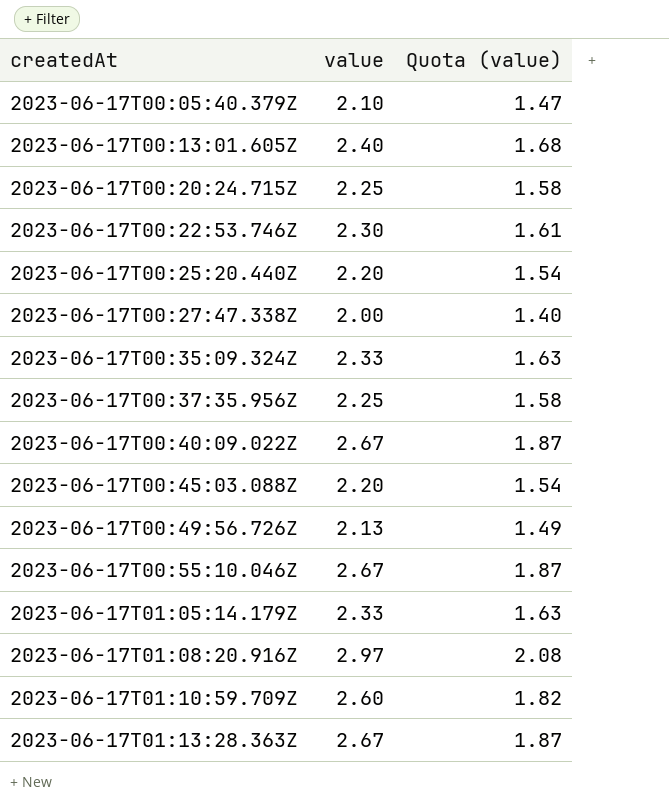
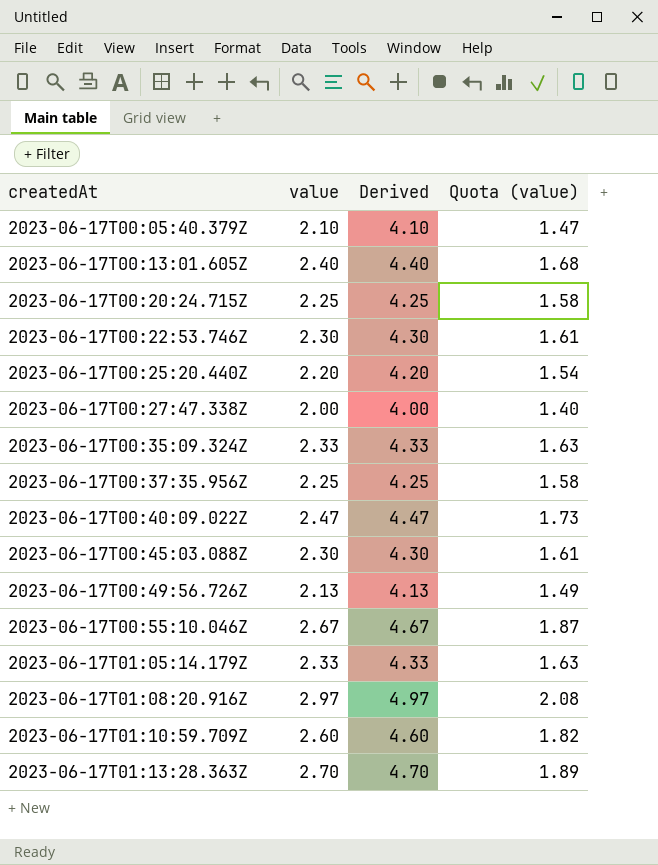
column Derived | formula: none -> [value] + 2
2023-06-17T00:40:09.022Z | value: 2.67 -> 2.47
2023-06-17T00:40:09.022Z | Quota (value): 1.87 -> 1.73
2023-06-17T00:45:03.088Z | value: 2.20 -> 2.30
2023-06-17T00:45:03.088Z | Quota (value): 1.54 -> 1.61
2023-06-17T01:13:28.363Z | value: 2.67 -> 2.70
2023-06-17T01:13:28.363Z | Quota (value): 1.87 -> 1.89

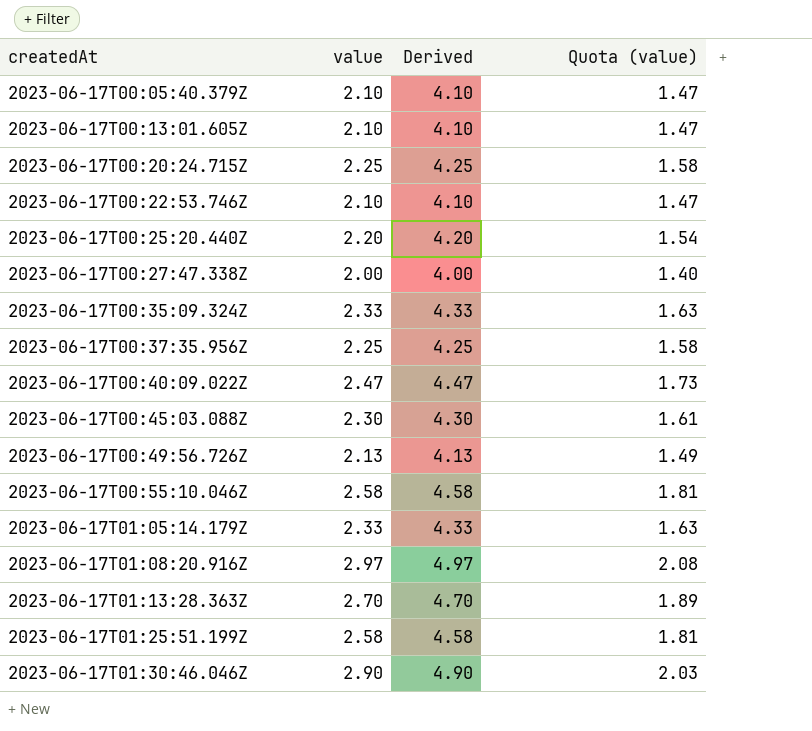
row 2023-06-17T01:10:59.709Z: 2.60 | 4.60 | 1.82 -> none
2023-06-17T00:13:01.605Z | value: 2.40 -> 2.10
2023-06-17T00:13:01.605Z | Derived: 4.40 -> 4.10
2023-06-17T00:13:01.605Z | Quota (value): 1.68 -> 1.47
2023-06-17T00:22:53.746Z | value: 2.30 -> 2.10
2023-06-17T00:22:53.746Z | Derived: 4.30 -> 4.10
2023-06-17T00:22:53.746Z | Quota (value): 1.61 -> 1.47
2023-06-17T00:55:10.046Z | value: 2.67 -> 2.58
2023-06-17T00:55:10.046Z | Derived: 4.67 -> 4.58
2023-06-17T00:55:10.046Z | Quota (value): 1.87 -> 1.81
row 2023-06-17T01:25:51.199Z: none -> 2.58 | 4.58 | 1.81
row 2023-06-17T01:30:46.046Z: none -> 2.90 | 4.90 | 2.03

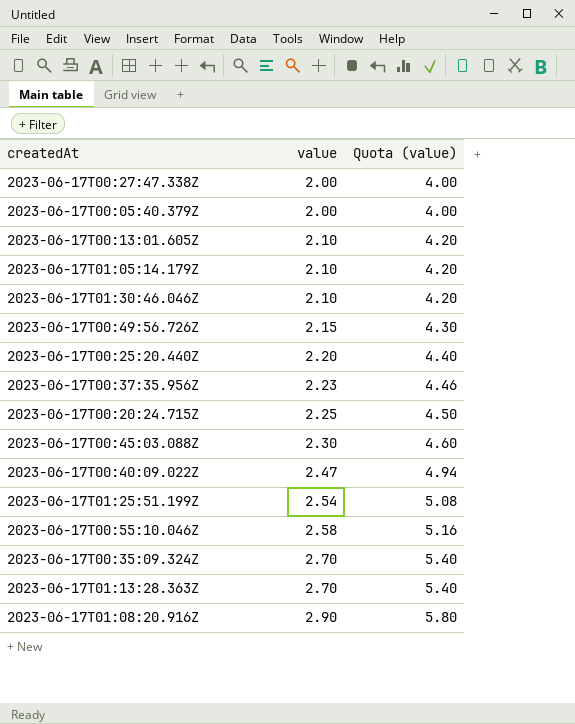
row order: createdAt ascending -> value ascending
column Derived | formula: [value] + 2 -> none
column Quota (value) | formula: [value] * 0.7 -> [value] * 2
row 2023-06-17T00:22:53.746Z: 2.10 | 4.10 | 1.47 -> none
2023-06-17T00:05:40.379Z | value: 2.10 -> 2.00
2023-06-17T01:05:14.179Z | value: 2.33 -> 2.10
2023-06-17T01:30:46.046Z | value: 2.90 -> 2.10
2023-06-17T00:49:56.726Z | value: 2.13 -> 2.15
2023-06-17T00:37:35.956Z | value: 2.25 -> 2.23
2023-06-17T01:25:51.199Z | value: 2.58 -> 2.54
2023-06-17T00:35:09.324Z | value: 2.33 -> 2.70
2023-06-17T01:08:20.916Z | value: 2.97 -> 2.90

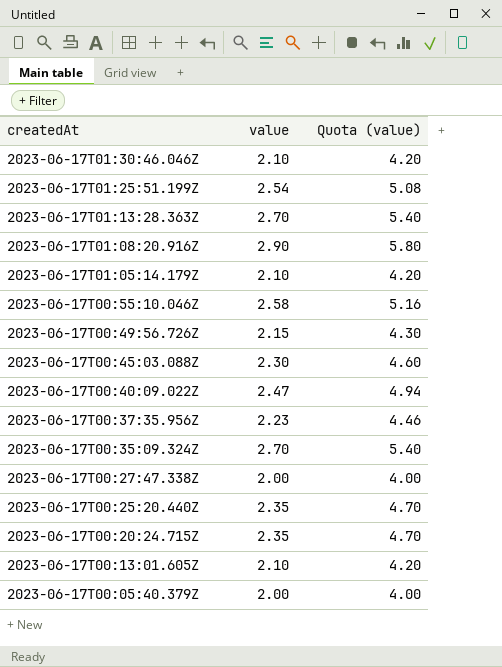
row order: value ascending -> createdAt descending
2023-06-17T00:25:20.440Z | value: 2.20 -> 2.35
2023-06-17T00:25:20.440Z | Quota (value): 4.40 -> 4.70
2023-06-17T00:20:24.715Z | value: 2.25 -> 2.35
2023-06-17T00:20:24.715Z | Quota (value): 4.50 -> 4.70

